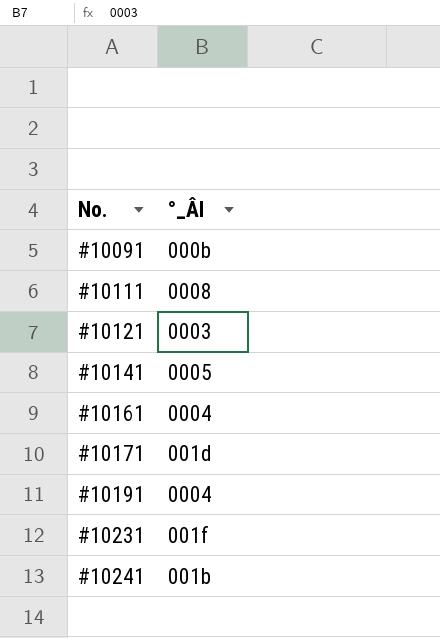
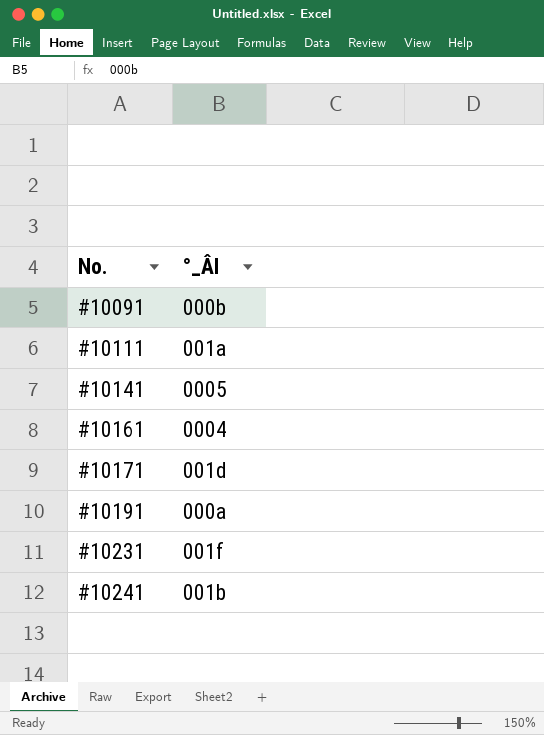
row #10121: 0003 -> none
#10111 | °_ÂI: 0008 -> 001a
#10191 | °_ÂI: 0004 -> 000a

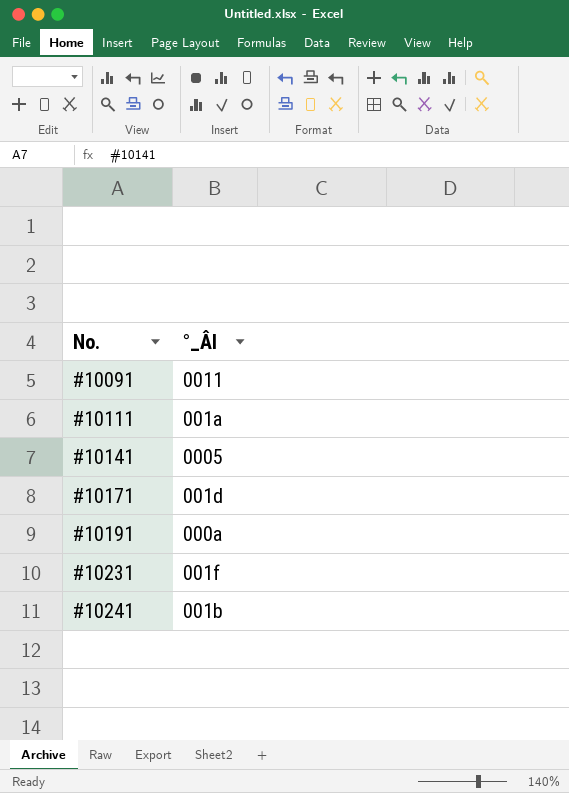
row #10161: 0004 -> none
#10091 | °_ÂI: 000b -> 0011

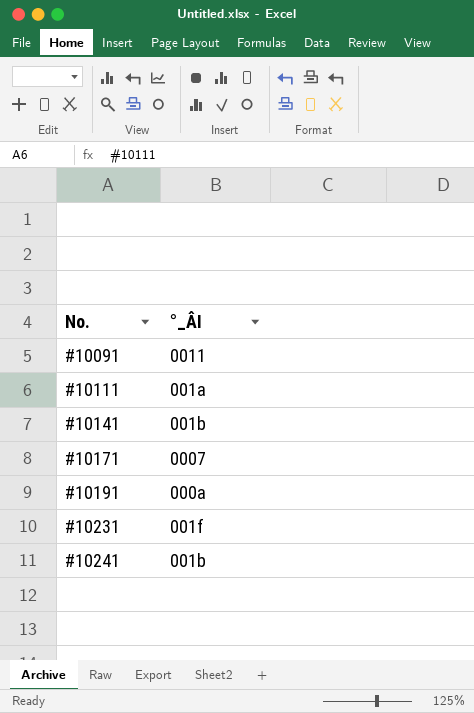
#10141 | °_ÂI: 0005 -> 001b
#10171 | °_ÂI: 001d -> 0007

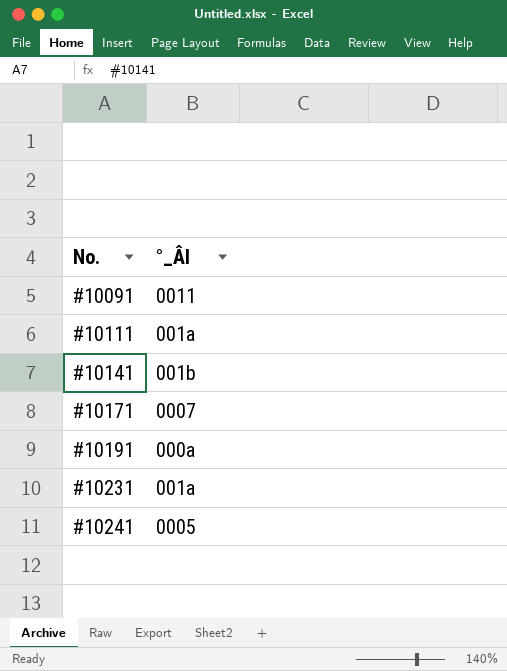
#10231 | °_ÂI: 001f -> 001a
#10241 | °_ÂI: 001b -> 0005

